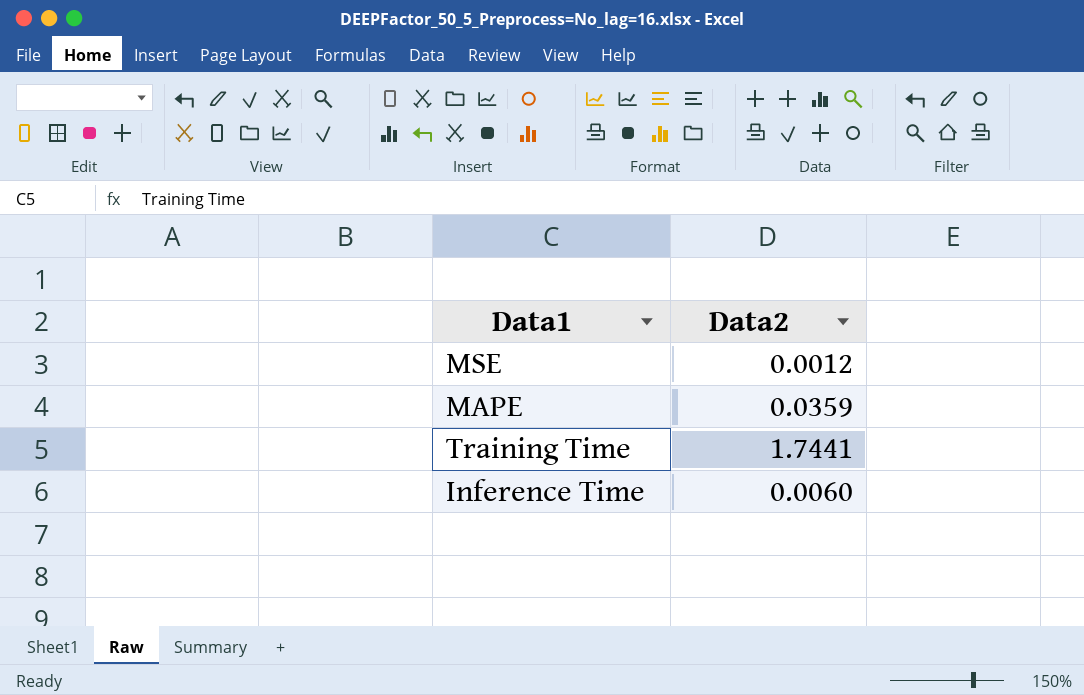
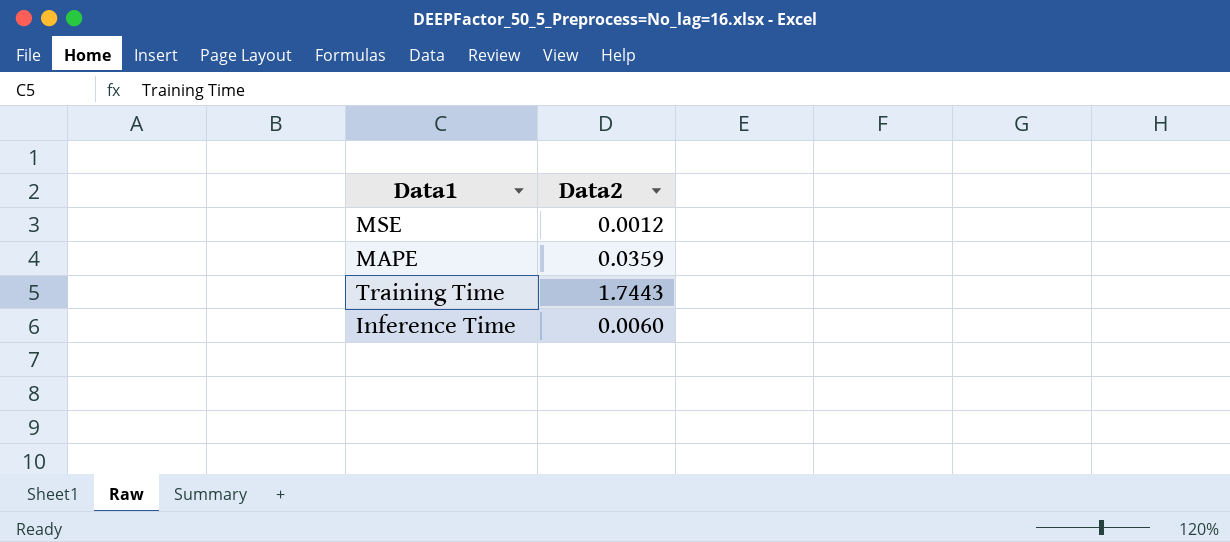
Training Time | Data2: 1.7441 -> 1.7443

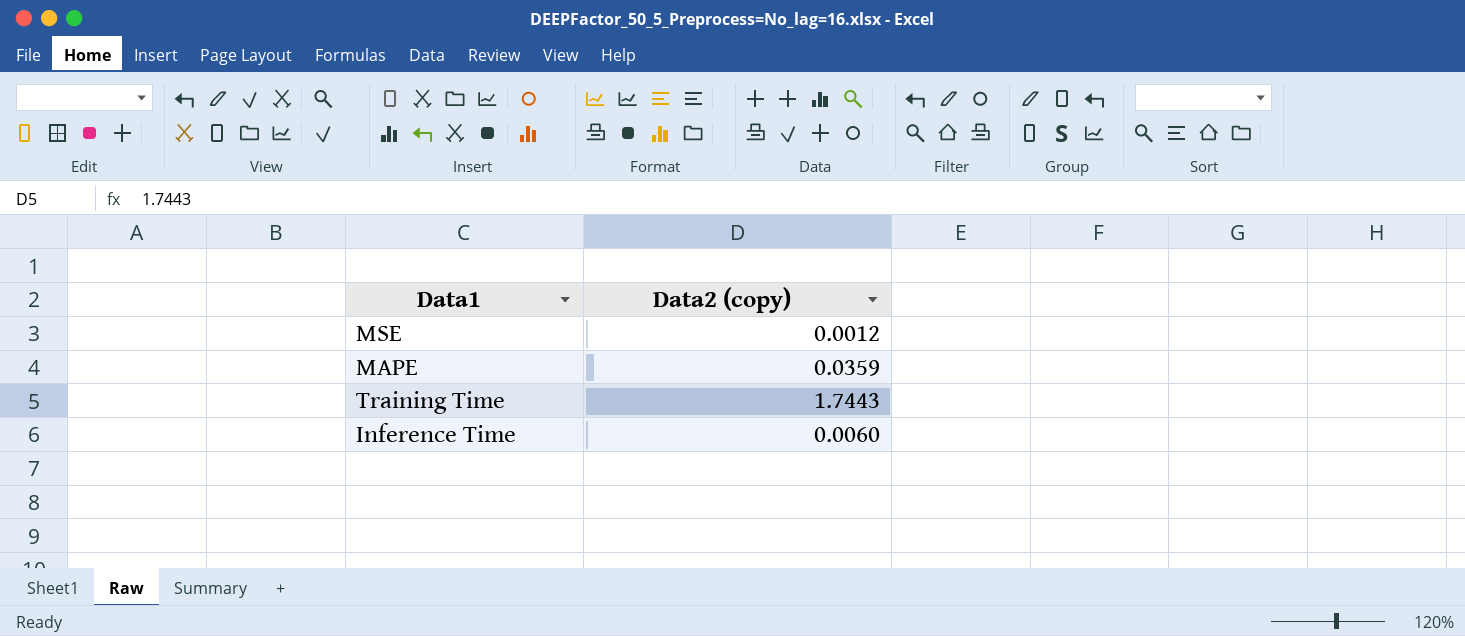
column name: Data2 -> Data2 (copy)

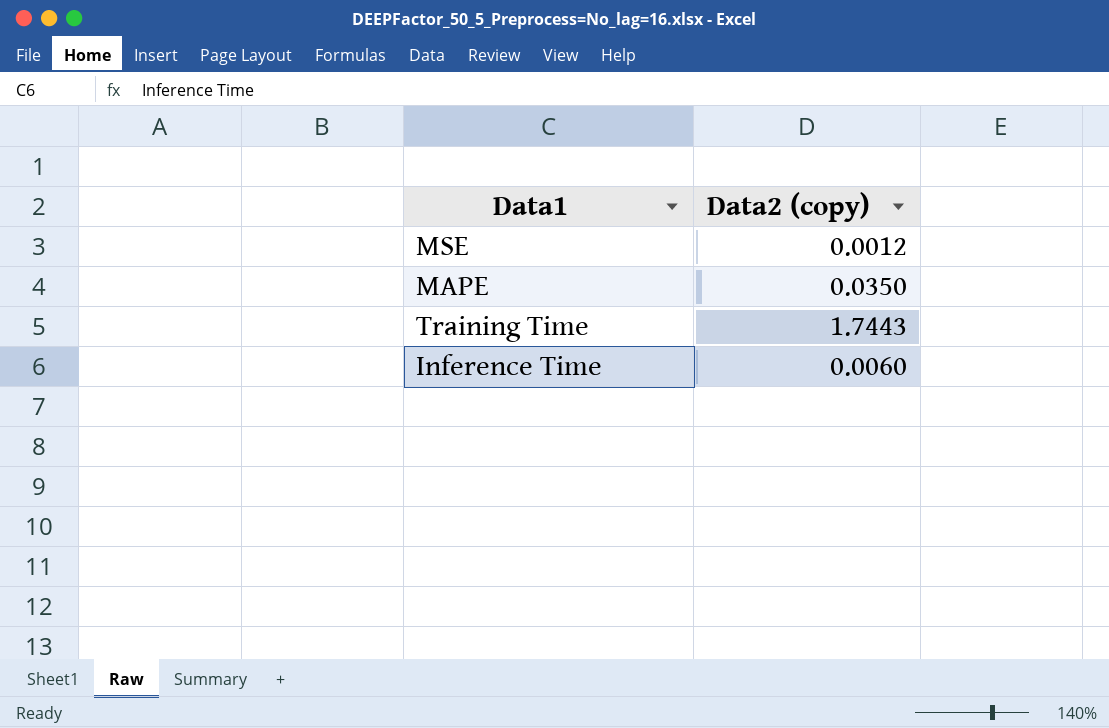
MAPE | Data2 (copy): 0.0359 -> 0.0350

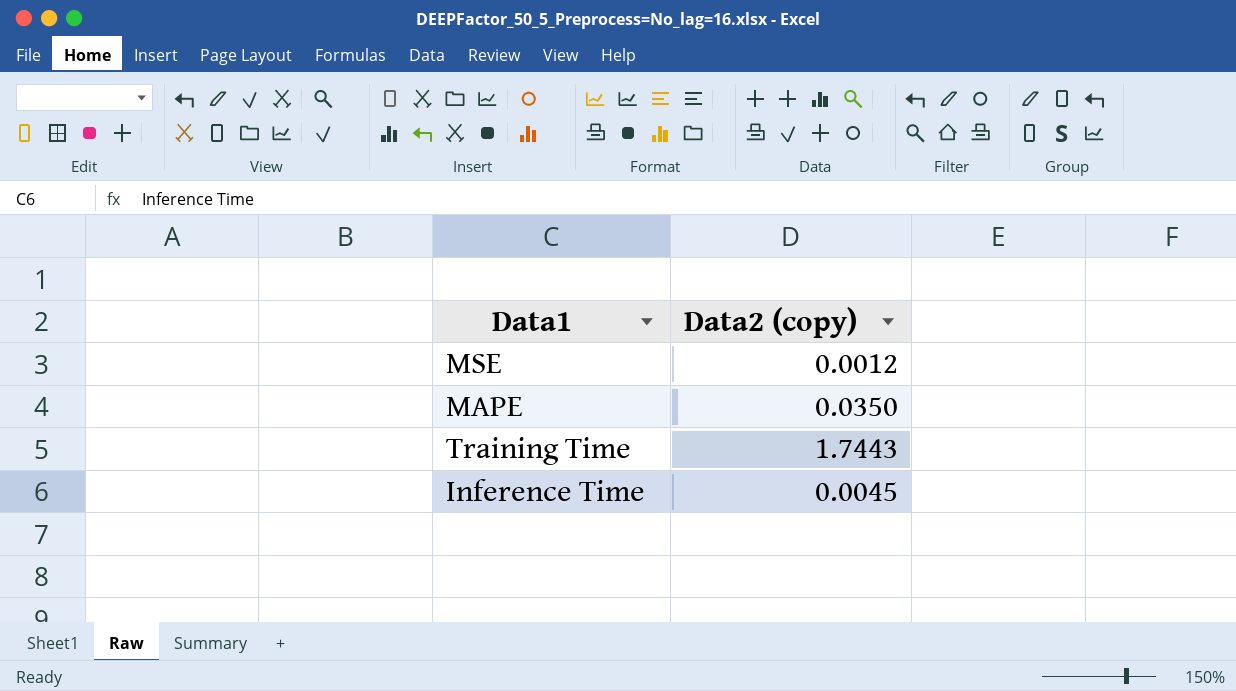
Inference Time | Data2 (copy): 0.0060 -> 0.0045

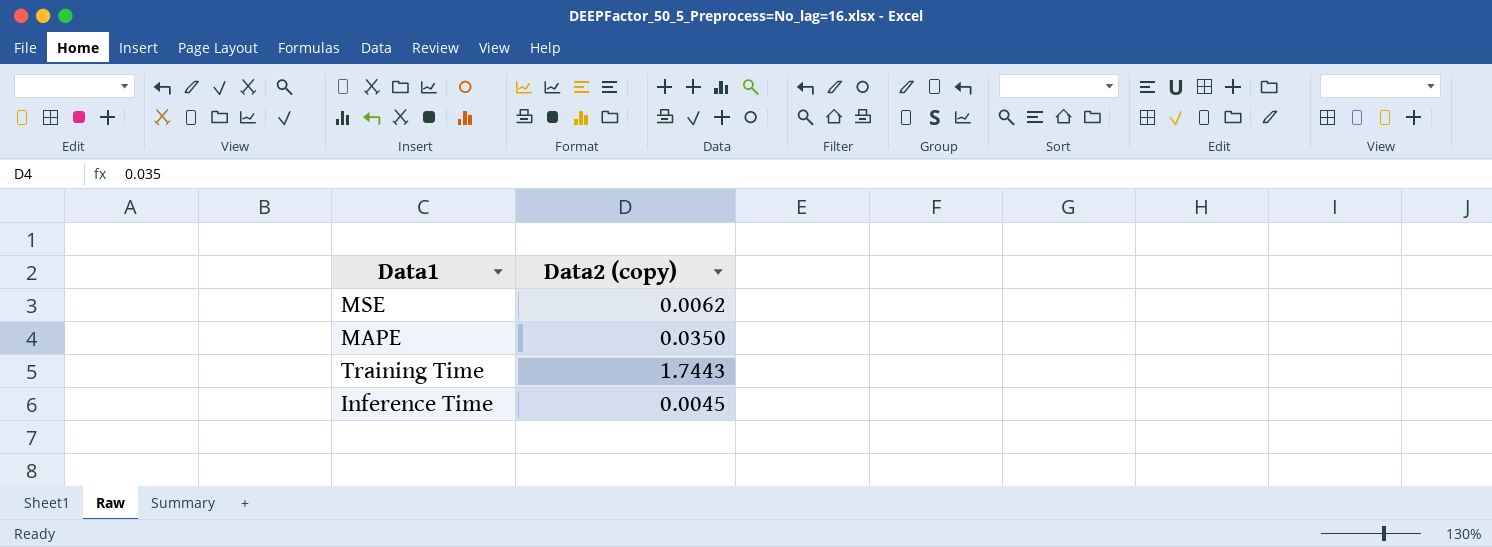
MSE | Data2 (copy): 0.0012 -> 0.0062

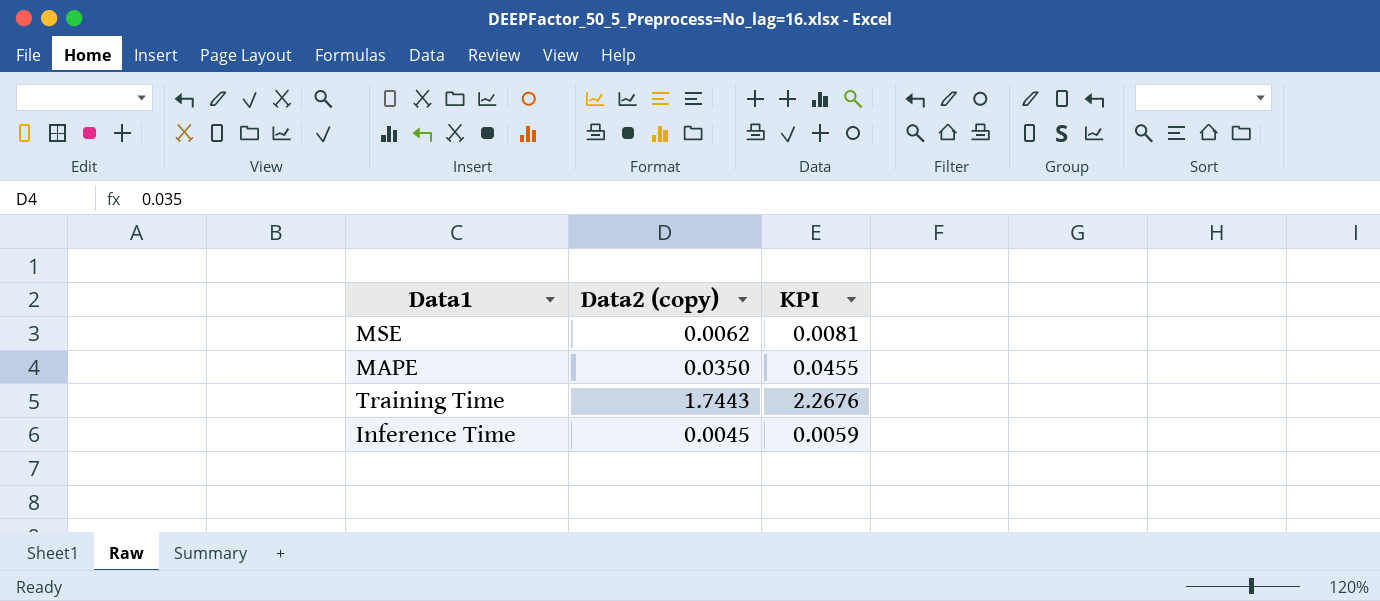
column KPI | formula: none -> [Data2 (copy)] * 1.3

